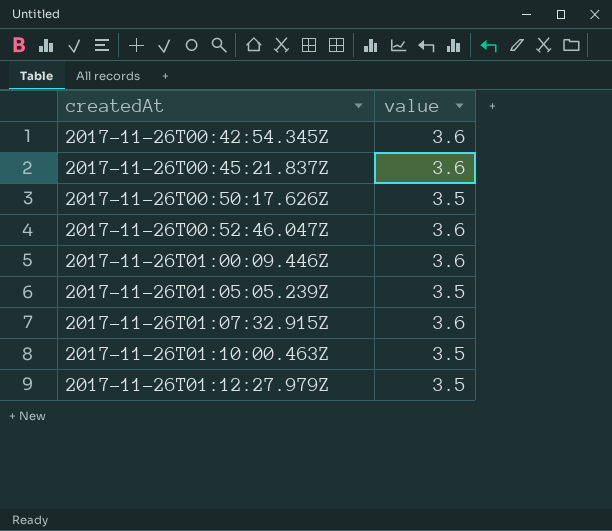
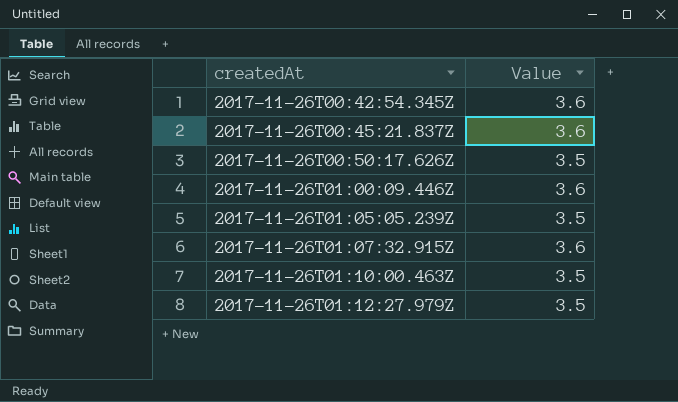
column name: value -> Value
row 2017-11-26T00:52:46.047Z: 3.6 -> none

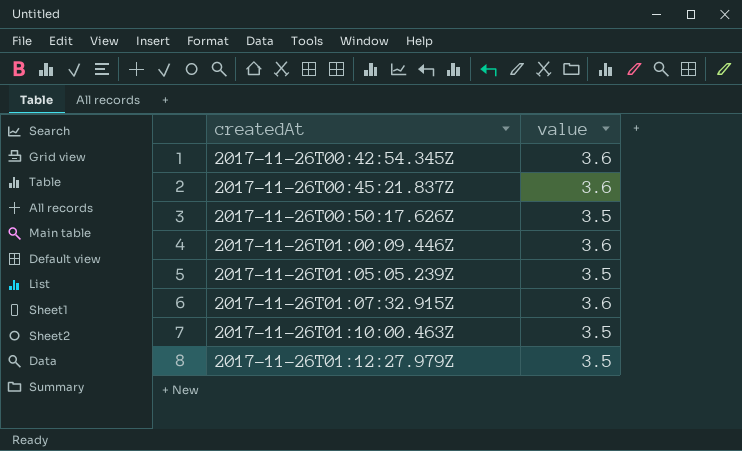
column name: Value -> value

